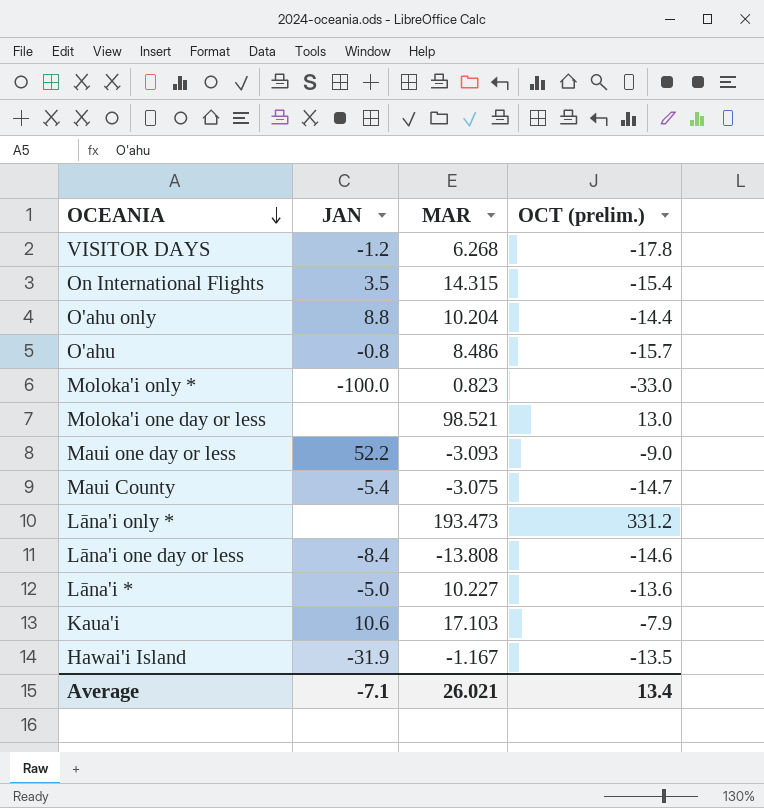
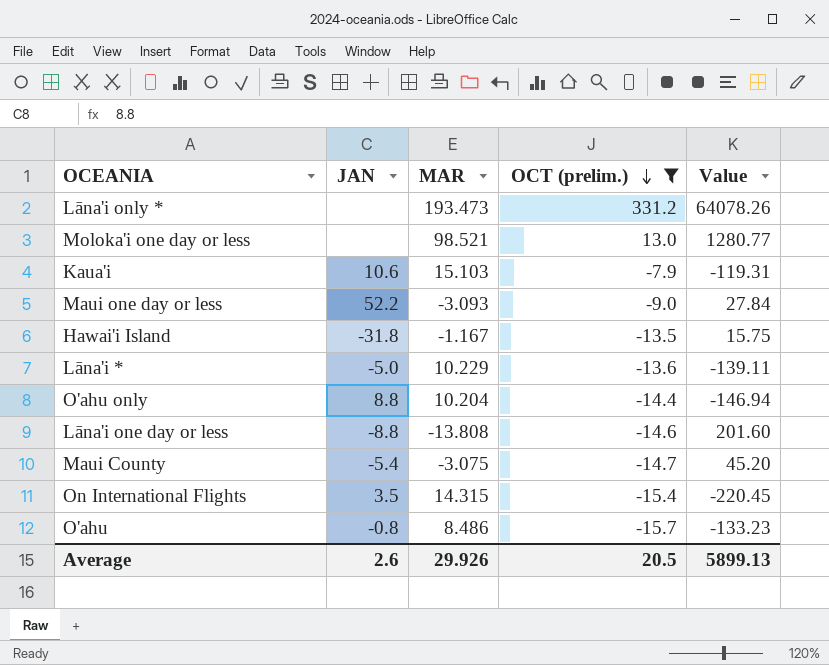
filter: none -> OCT (prelim.) >= -15.7
row order: OCEANIA descending -> OCT (prelim.) descending
column Value | formula: none -> [MAR] * [OCT (prelim.)]
Kaua'i | MAR: 17.103 -> 15.103
Hawai'i Island | JAN: -31.9 -> -31.8
Lāna'i * | MAR: 10.227 -> 10.229
Lāna'i one day or less | JAN: -8.4 -> -8.8
Average | JAN: -7.1 -> 2.6
Average | MAR: 26.021 -> 29.926
Average | OCT (prelim.): 13.4 -> 20.5

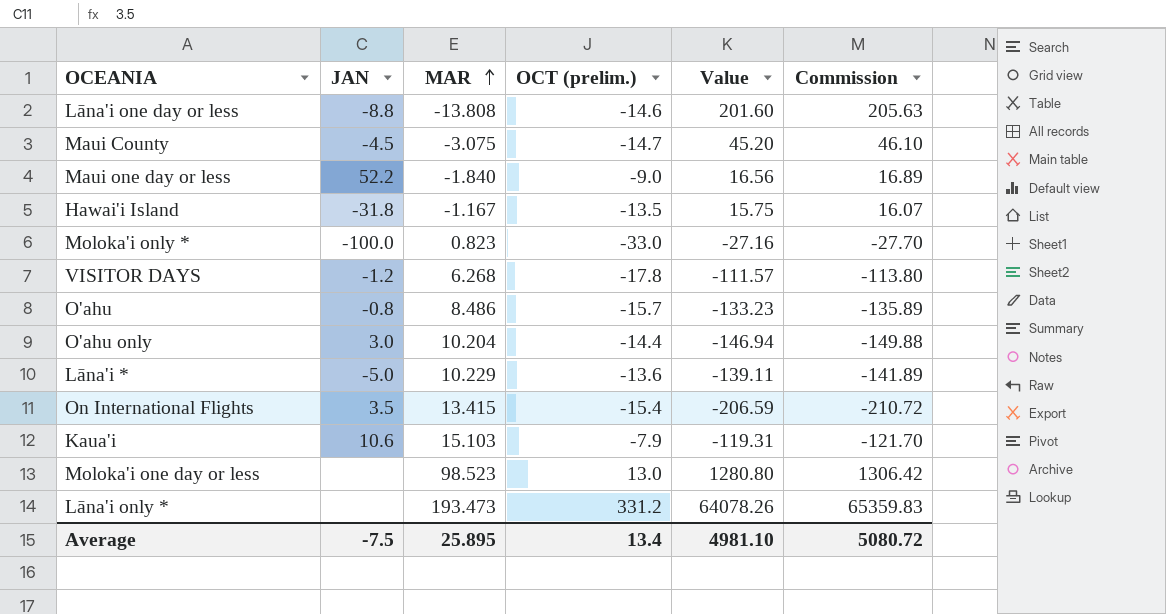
filter: OCT (prelim.) >= -15.7 -> none
row order: OCT (prelim.) descending -> MAR ascending
column Commission | formula: none -> [Value] * 1.02
Maui County | JAN: -5.4 -> -4.5
Maui one day or less | MAR: -3.093 -> -1.840
Maui one day or less | Value: 27.84 -> 16.56
O'ahu only | JAN: 8.8 -> 3.0
On International Flights | MAR: 14.315 -> 13.415
On International Flights | Value: -220.45 -> -206.59
Moloka'i one day or less | MAR: 98.521 -> 98.523
Moloka'i one day or less | Value: 1280.77 -> 1280.80
Average | JAN: 2.6 -> -7.5
Average | MAR: 29.926 -> 25.895
Average | OCT (prelim.): 20.5 -> 13.4
Average | Value: 5899.13 -> 4981.10

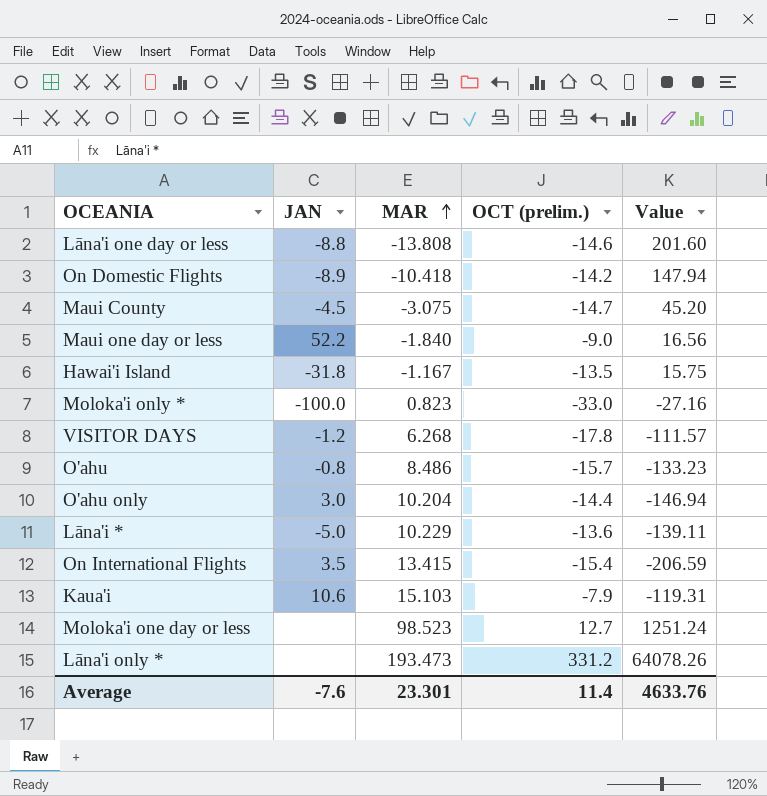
column Commission | formula: [Value] * 1.02 -> none
row On Domestic Flights: none -> -8.9 | -10.418 | -14.2 | 147.94
Moloka'i one day or less | OCT (prelim.): 13.0 -> 12.7
Moloka'i one day or less | Value: 1280.80 -> 1251.24
Average | JAN: -7.5 -> -7.6
Average | MAR: 25.895 -> 23.301
Average | OCT (prelim.): 13.4 -> 11.4
Average | Value: 4981.10 -> 4633.76

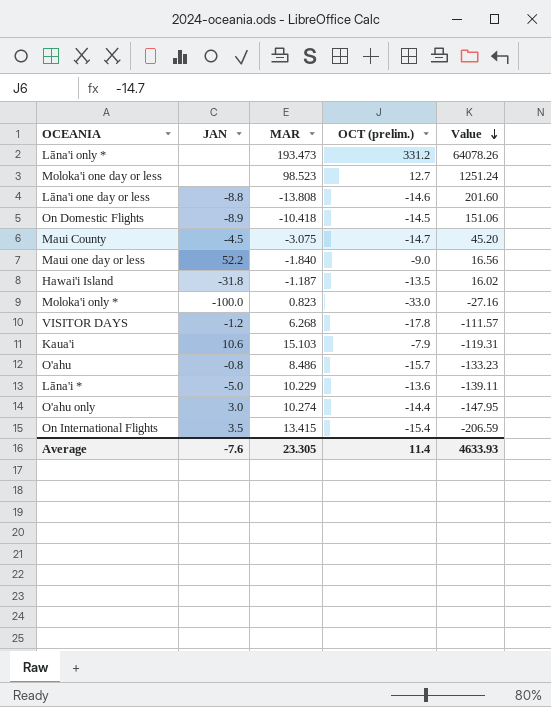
row order: MAR ascending -> Value descending
On Domestic Flights | OCT (prelim.): -14.2 -> -14.5
On Domestic Flights | Value: 147.94 -> 151.06
Hawai'i Island | MAR: -1.167 -> -1.187
Hawai'i Island | Value: 15.75 -> 16.02
O'ahu only | MAR: 10.204 -> 10.274
O'ahu only | Value: -146.94 -> -147.95
Average | MAR: 23.301 -> 23.305
Average | Value: 4633.76 -> 4633.93

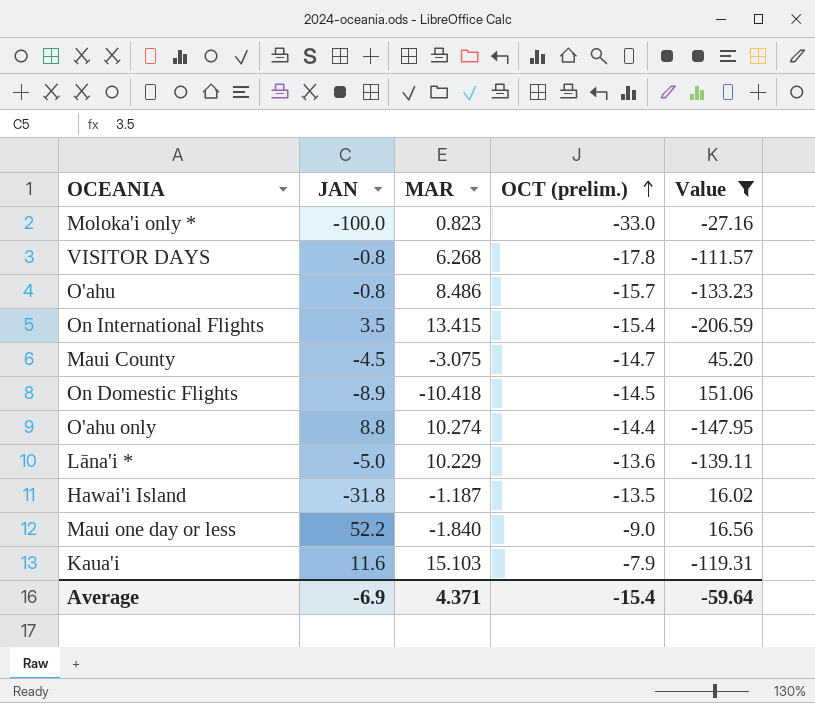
filter: none -> Value <= 151.06
row order: Value descending -> OCT (prelim.) ascending
VISITOR DAYS | JAN: -1.2 -> -0.8
O'ahu only | JAN: 3.0 -> 8.8
Kaua'i | JAN: 10.6 -> 11.6
Average | JAN: -7.6 -> -6.9
Average | MAR: 23.305 -> 4.371
Average | OCT (prelim.): 11.4 -> -15.4
Average | Value: 4633.93 -> -59.64

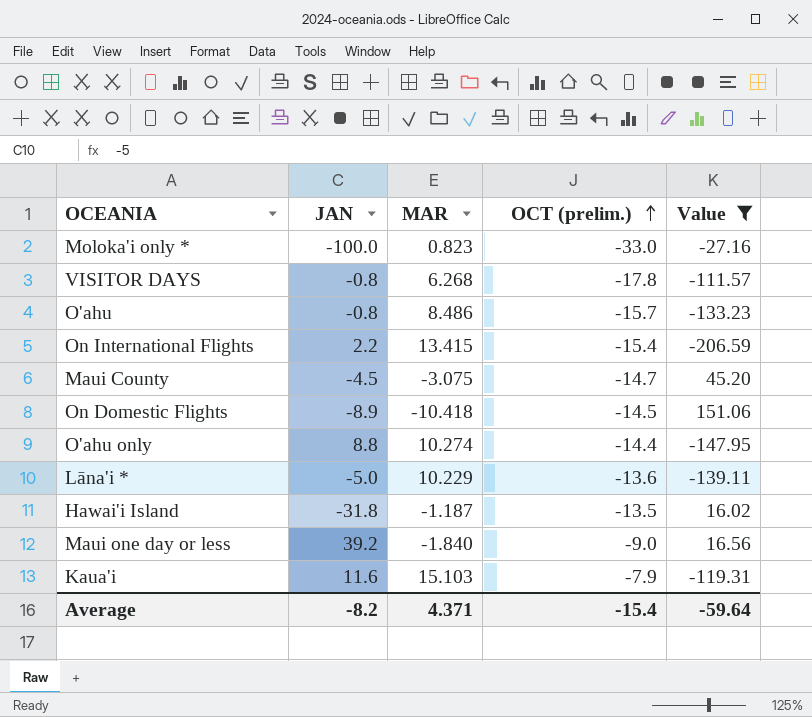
On International Flights | JAN: 3.5 -> 2.2
Maui one day or less | JAN: 52.2 -> 39.2
Average | JAN: -6.9 -> -8.2

